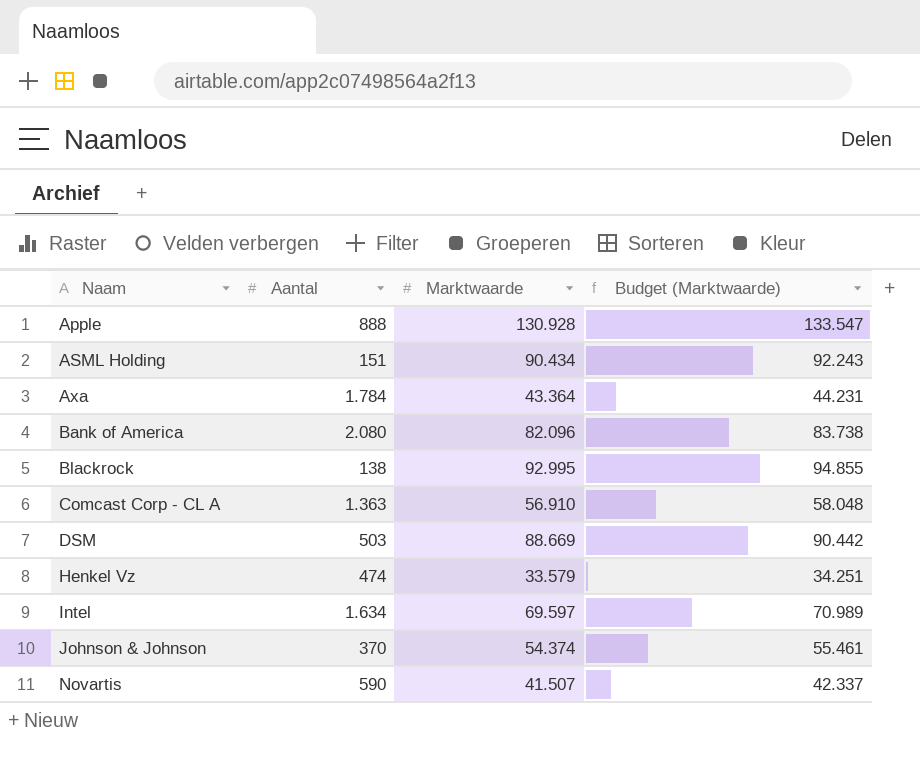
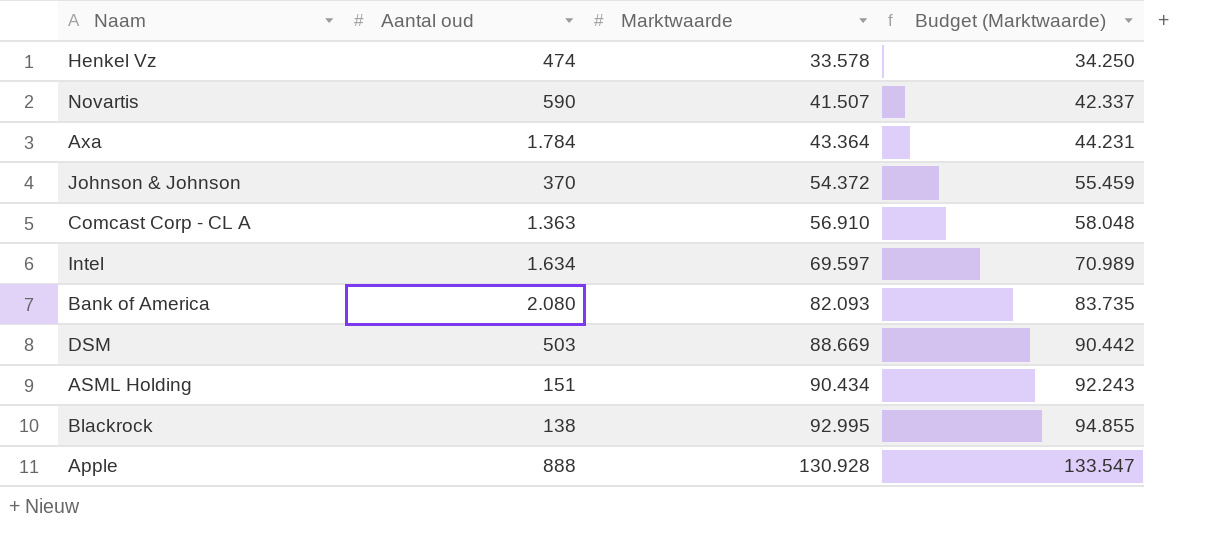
row order: Naam ascending -> Marktwaarde ascending
column name: Aantal -> Aantal oud
Henkel Vz | Marktwaarde: 33.579 -> 33.578
Henkel Vz | Budget (Marktwaarde): 34.251 -> 34.250
Johnson & Johnson | Marktwaarde: 54.374 -> 54.372
Johnson & Johnson | Budget (Marktwaarde): 55.461 -> 55.459
Bank of America | Marktwaarde: 82.096 -> 82.093
Bank of America | Budget (Marktwaarde): 83.738 -> 83.735

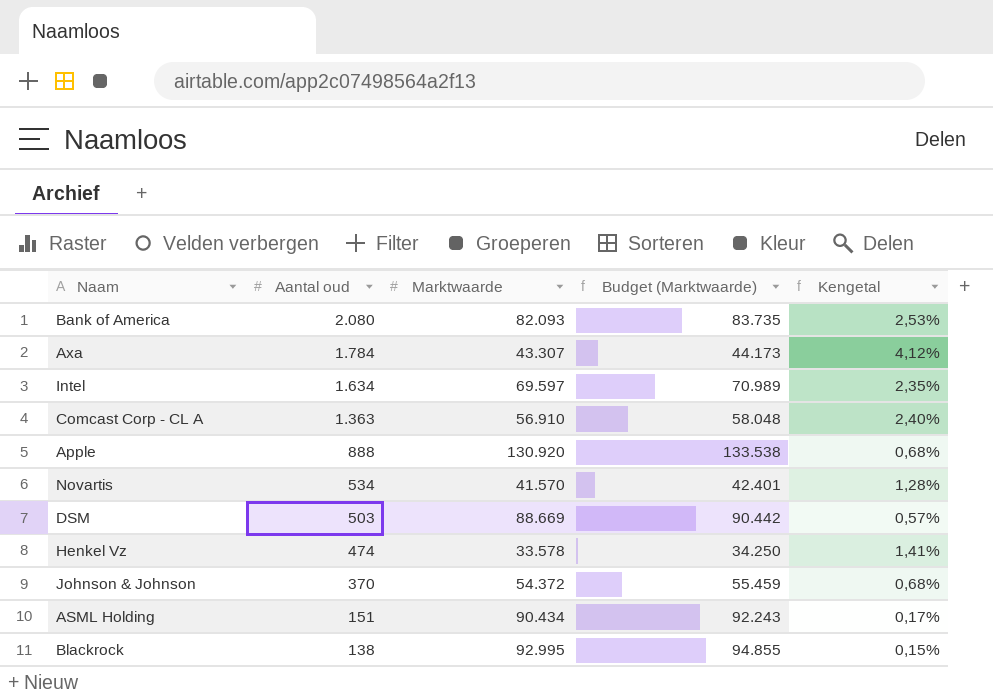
row order: Marktwaarde ascending -> Aantal oud descending
column Kengetal | formula: none -> [Aantal oud] / [Marktwaarde]
Axa | Marktwaarde: 43.364 -> 43.307
Axa | Budget (Marktwaarde): 44.231 -> 44.173
Apple | Marktwaarde: 130.928 -> 130.920
Apple | Budget (Marktwaarde): 133.547 -> 133.538
Novartis | Aantal oud: 590 -> 534
Novartis | Marktwaarde: 41.507 -> 41.570
Novartis | Budget (Marktwaarde): 42.337 -> 42.401

